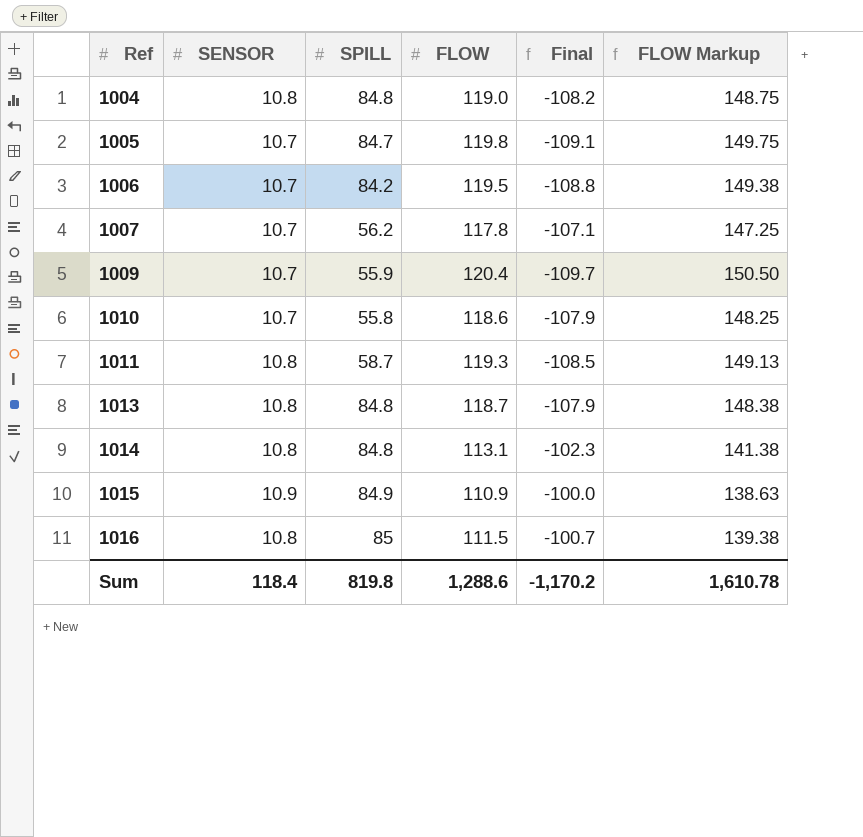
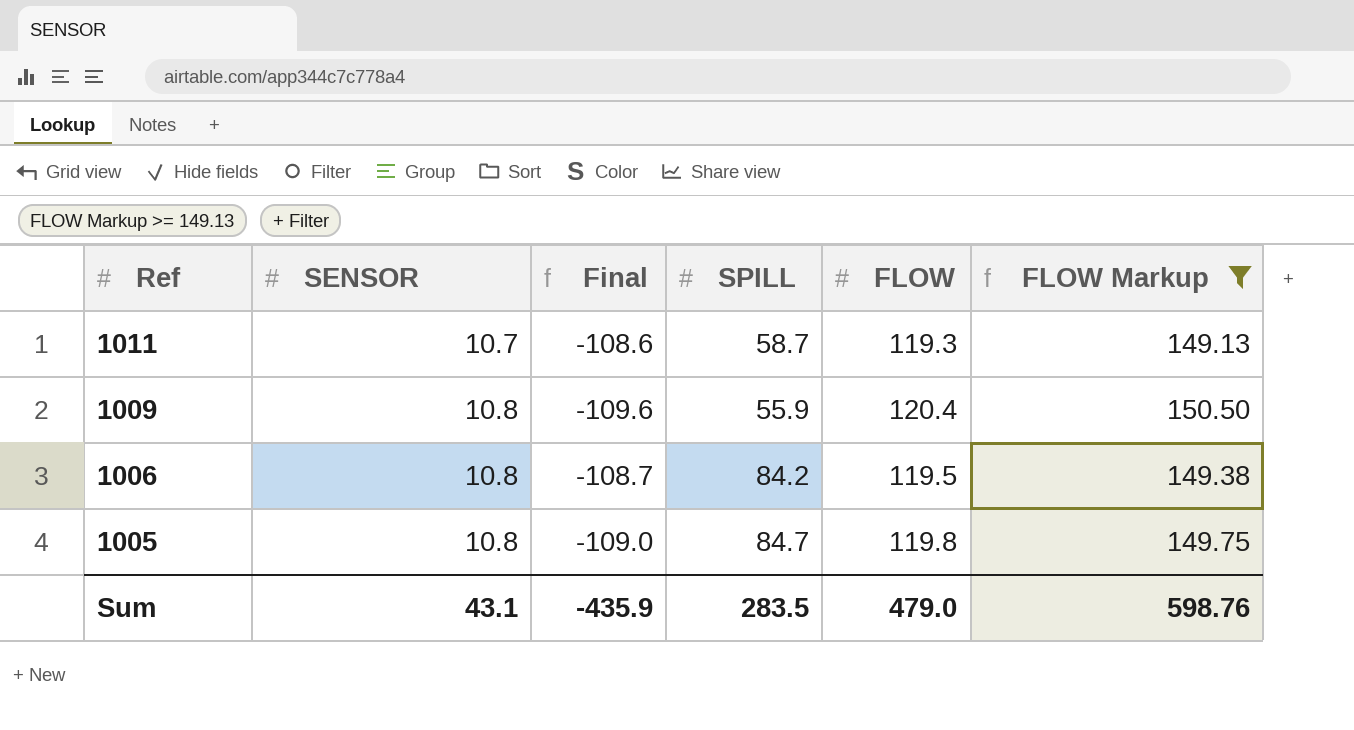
filter: none -> FLOW Markup >= 149.13
row order: Ref ascending -> Ref descending
column Final | position: 5 -> 3
1011 | SENSOR: 10.8 -> 10.7
1011 | Final: -108.5 -> -108.6
1009 | SENSOR: 10.7 -> 10.8
1009 | Final: -109.7 -> -109.6
1006 | SENSOR: 10.7 -> 10.8
1006 | Final: -108.8 -> -108.7
1005 | SENSOR: 10.7 -> 10.8
1005 | Final: -109.1 -> -109.0
Sum | SENSOR: 118.4 -> 43.1
Sum | Final: -1,170.2 -> -435.9
Sum | SPILL: 819.8 -> 283.5
Sum | FLOW: 1,288.6 -> 479.0
Sum | FLOW Markup: 1,610.78 -> 598.76

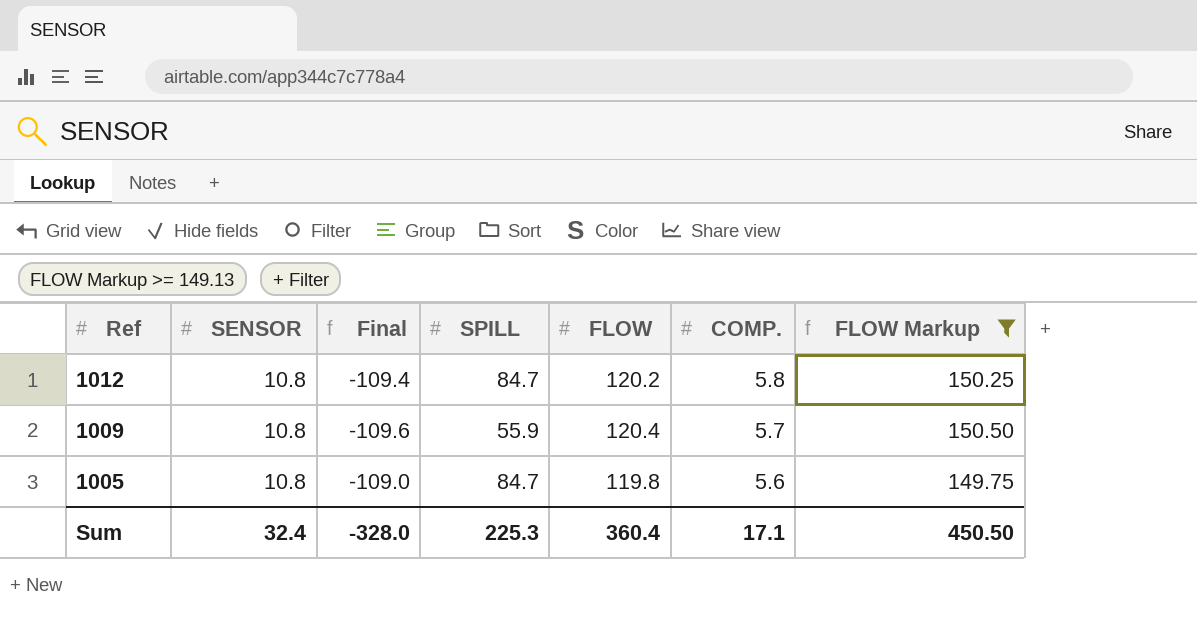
column COMP. | position: none -> 6
row 1011: 10.7 | -108.6 | 58.7 | 119.3 | 149.13 -> none
row 1006: 10.8 | -108.7 | 84.2 | 119.5 | 149.38 -> none
row 1012: none -> 10.8 | -109.4 | 84.7 | 120.2 | 5.8 | 150.25
Sum | SENSOR: 43.1 -> 32.4
Sum | Final: -435.9 -> -328.0
Sum | SPILL: 283.5 -> 225.3
Sum | FLOW: 479.0 -> 360.4
Sum | FLOW Markup: 598.76 -> 450.50

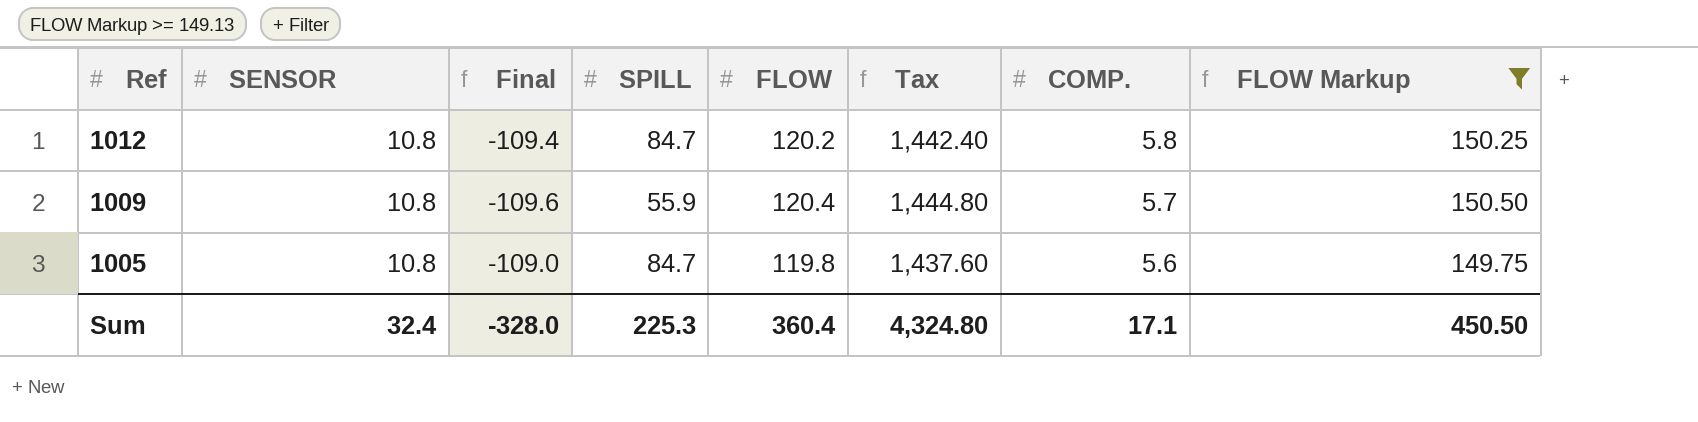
column Tax | formula: none -> [FLOW] * 12

